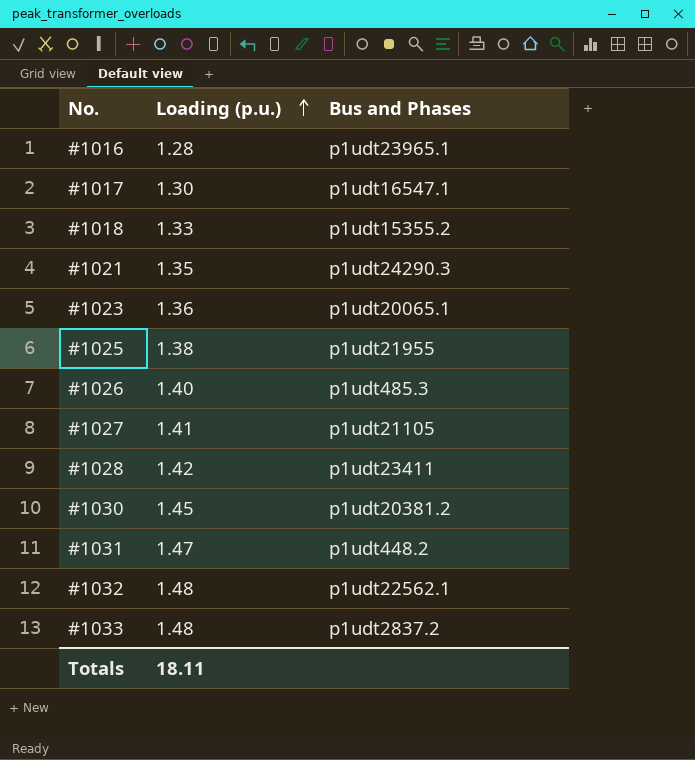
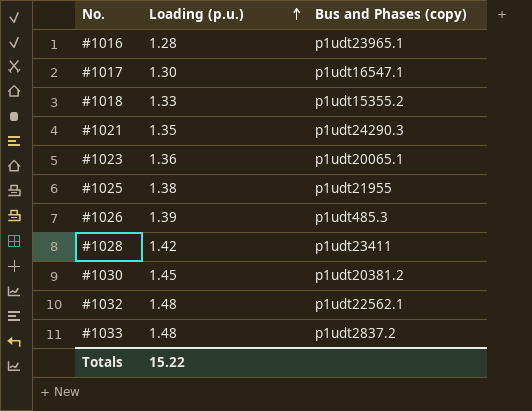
column name: Bus and Phases -> Bus and Phases (copy)
row #1027: 1.41 | p1udt21105 -> none
row #1031: 1.47 | p1udt448.2 -> none
#1026 | Loading (p.u.): 1.40 -> 1.39
Totals | Loading (p.u.): 18.11 -> 15.22

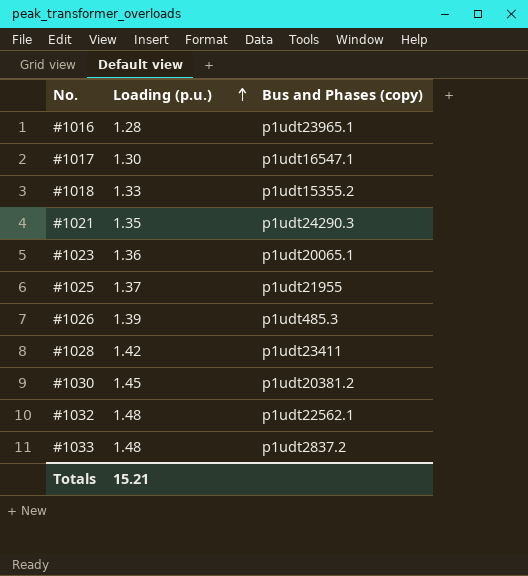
#1025 | Loading (p.u.): 1.38 -> 1.37
Totals | Loading (p.u.): 15.22 -> 15.21

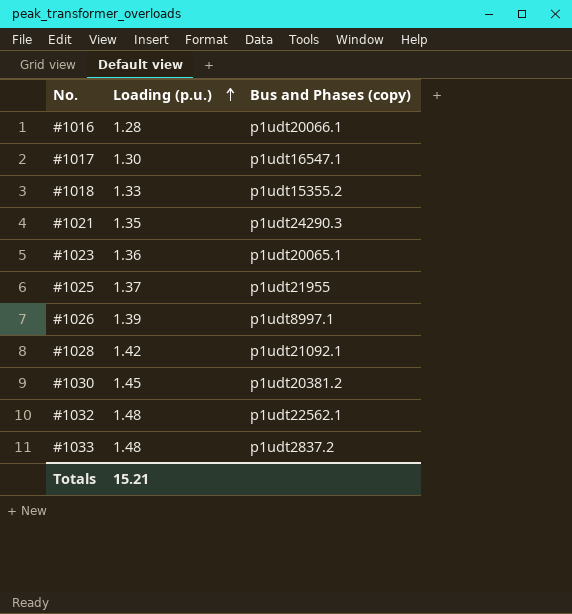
#1016 | Bus and Phases (copy): p1udt23965.1 -> p1udt20066.1
#1026 | Bus and Phases (copy): p1udt485.3 -> p1udt8997.1
#1028 | Bus and Phases (copy): p1udt23411 -> p1udt21092.1

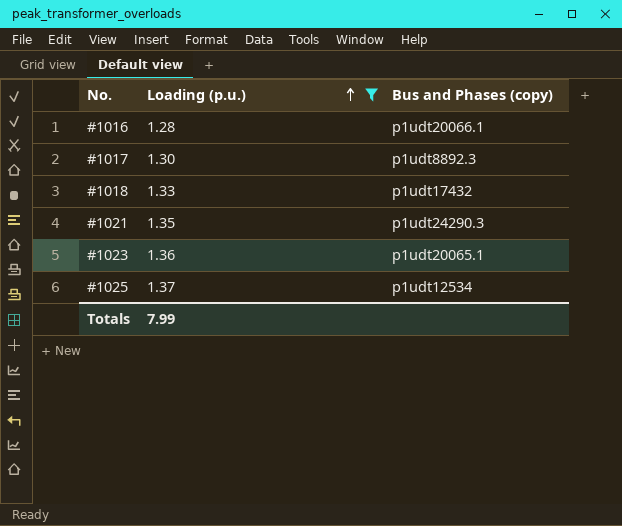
filter: none -> Loading (p.u.) <= 1.37
#1017 | Bus and Phases (copy): p1udt16547.1 -> p1udt8892.3
#1018 | Bus and Phases (copy): p1udt15355.2 -> p1udt17432
#1025 | Bus and Phases (copy): p1udt21955 -> p1udt12534
Totals | Loading (p.u.): 15.21 -> 7.99

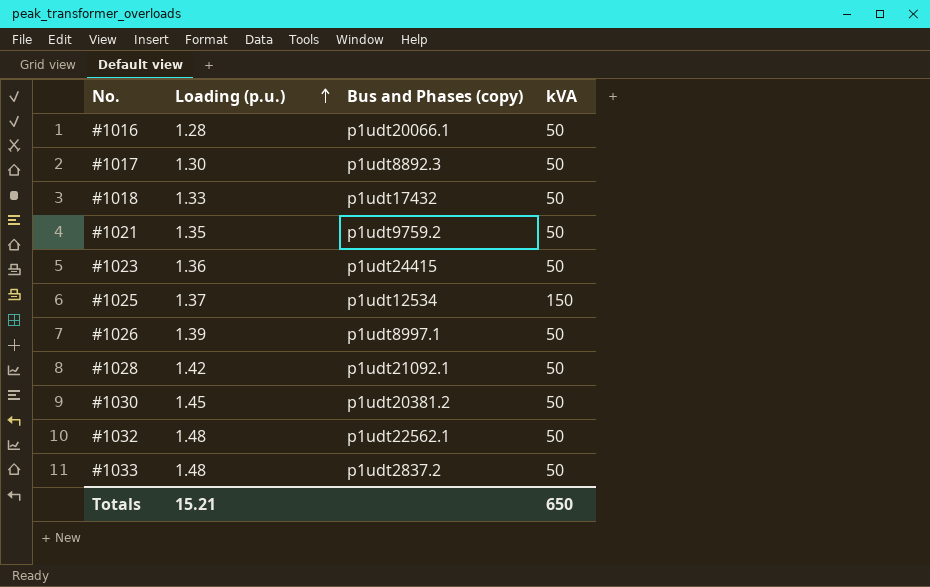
filter: Loading (p.u.) <= 1.37 -> none
column kVA | position: none -> 4
#1021 | Bus and Phases (copy): p1udt24290.3 -> p1udt9759.2
#1023 | Bus and Phases (copy): p1udt20065.1 -> p1udt24415
Totals | Loading (p.u.): 7.99 -> 15.21

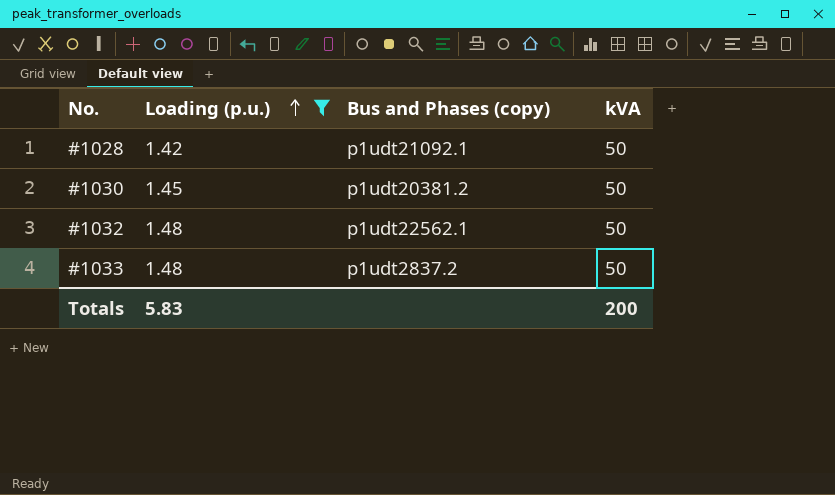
filter: none -> Loading (p.u.) >= 1.42
Totals | Loading (p.u.): 15.21 -> 5.83
Totals | kVA: 650 -> 200

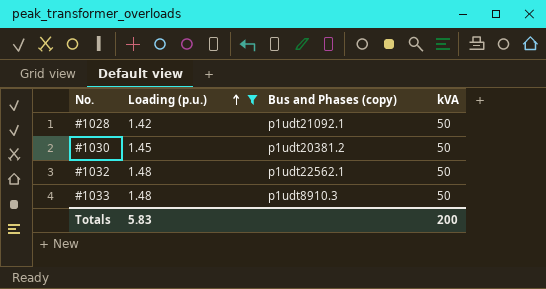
#1033 | Bus and Phases (copy): p1udt2837.2 -> p1udt8910.3

